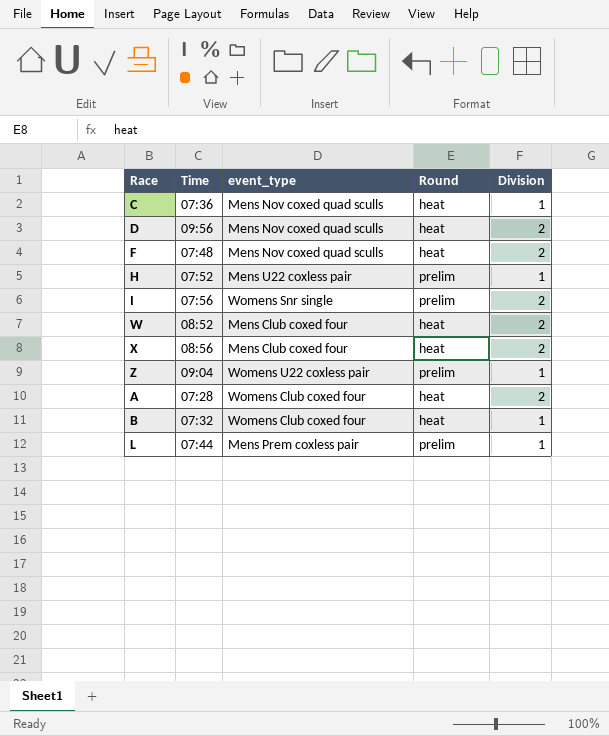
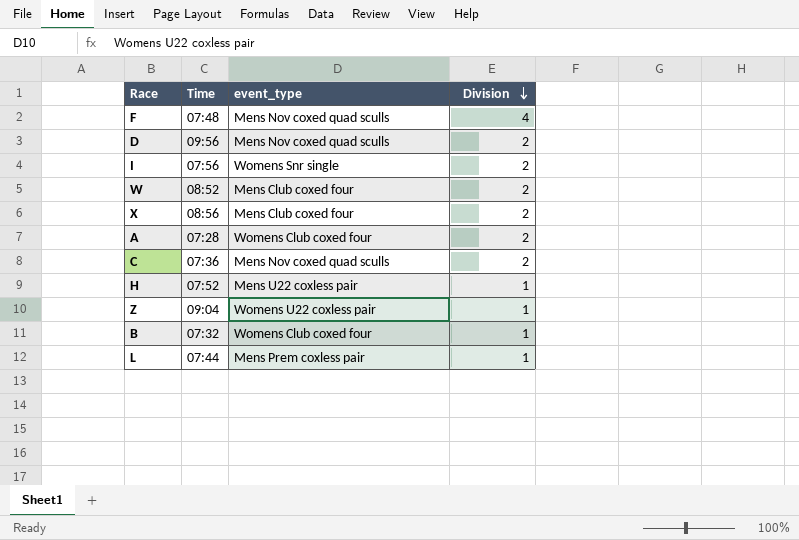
row order: none -> Division descending
column Round | position: 4 -> none
F | Division: 2 -> 4
C | Division: 1 -> 2

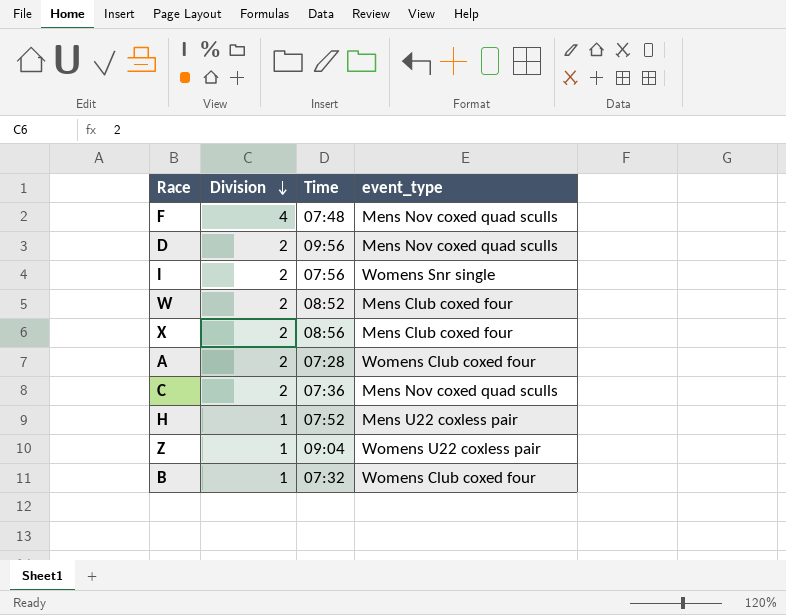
column Division | position: 4 -> 2
row L: 07:44 | Mens Prem coxless pair | 1 -> none

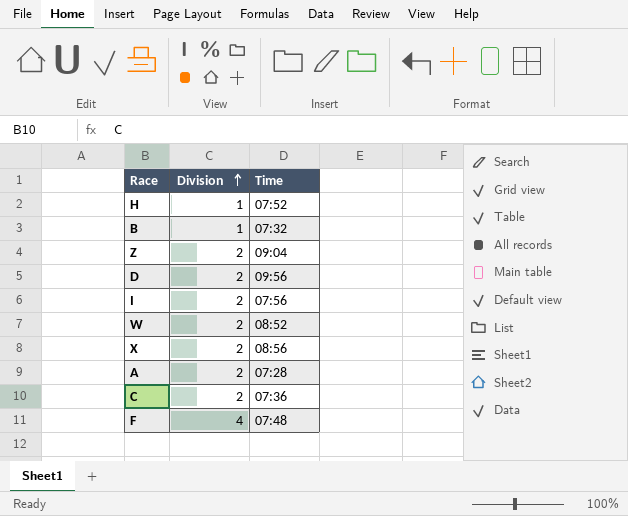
row order: Division descending -> Division ascending
column event_type | position: 4 -> none
Z | Division: 1 -> 2

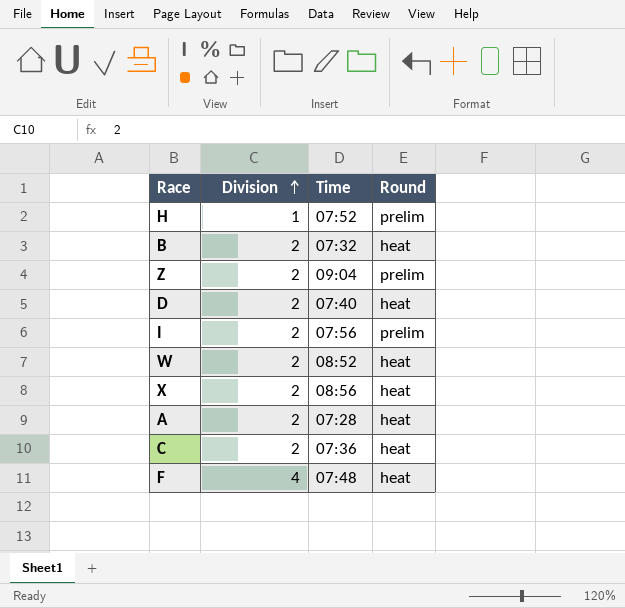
column Round | position: none -> 4
B | Division: 1 -> 2
D | Time: 09:56 -> 07:40

